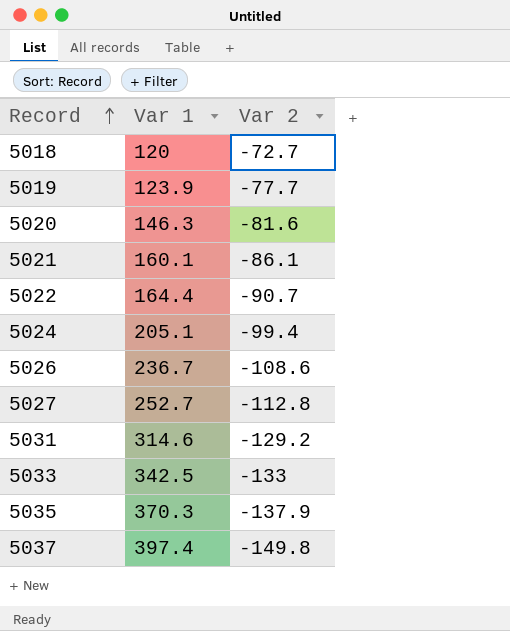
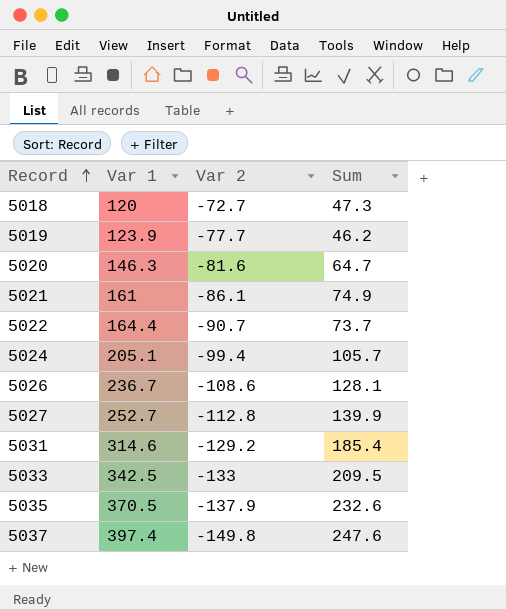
column Sum | formula: none -> [Var 1] + [Var 2]
5021 | Var 1: 160.1 -> 161
5035 | Var 1: 370.3 -> 370.5

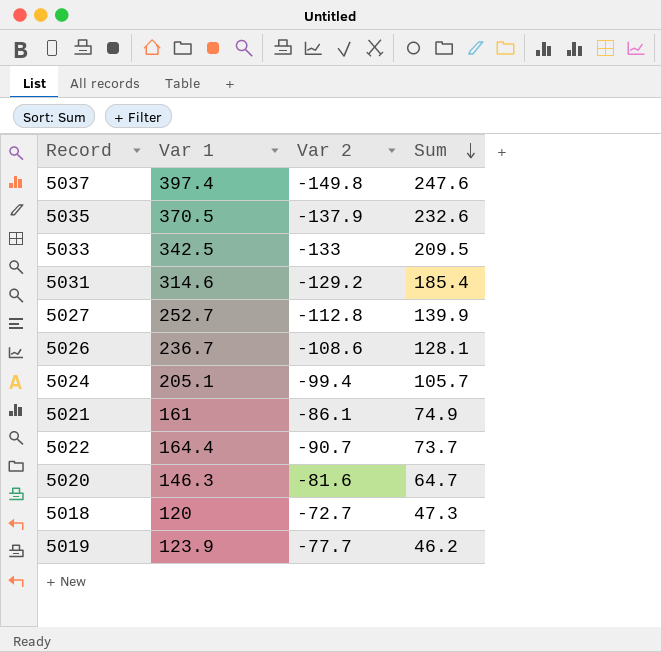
row order: Record ascending -> Sum descending

